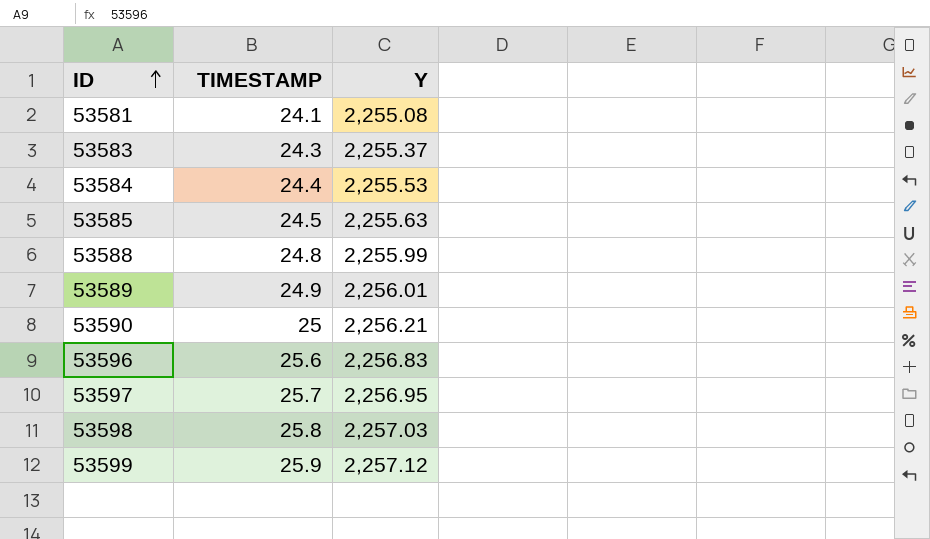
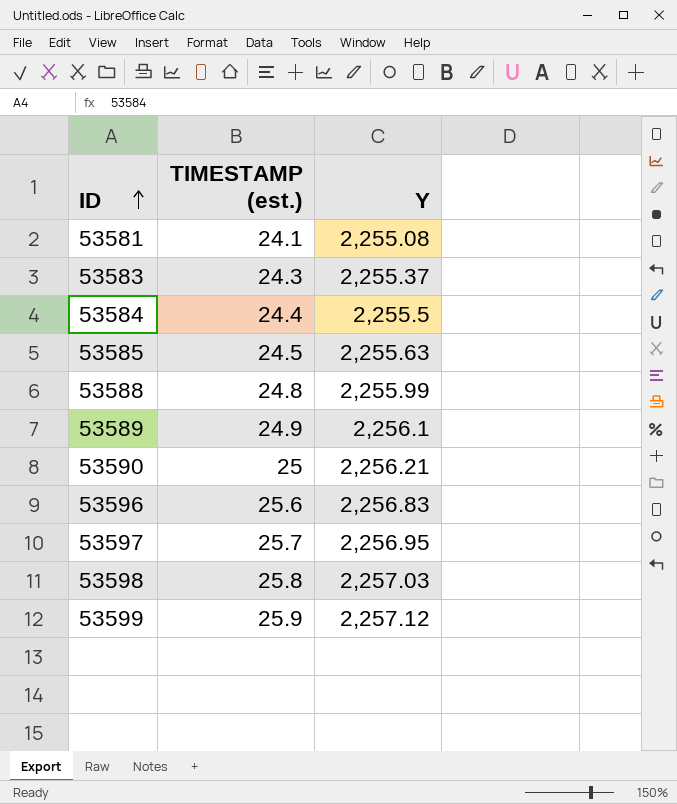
column name: TIMESTAMP -> TIMESTAMP (est.)
53584 | Y: 2,255.53 -> 2,255.5
53589 | Y: 2,256.01 -> 2,256.1

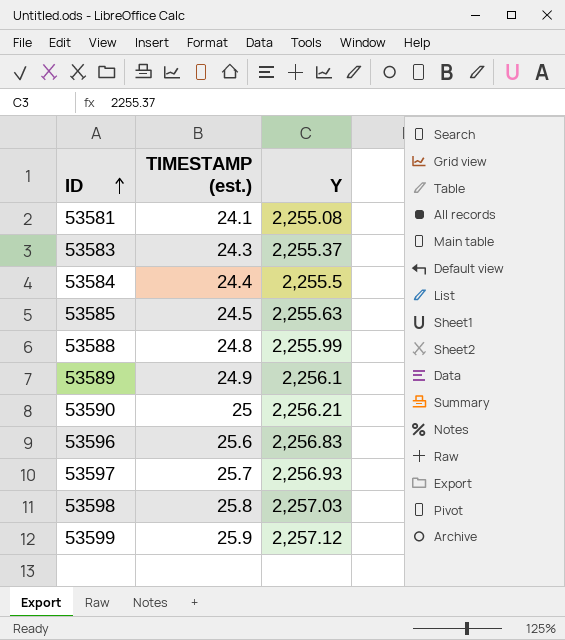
53597 | Y: 2,256.95 -> 2,256.93

